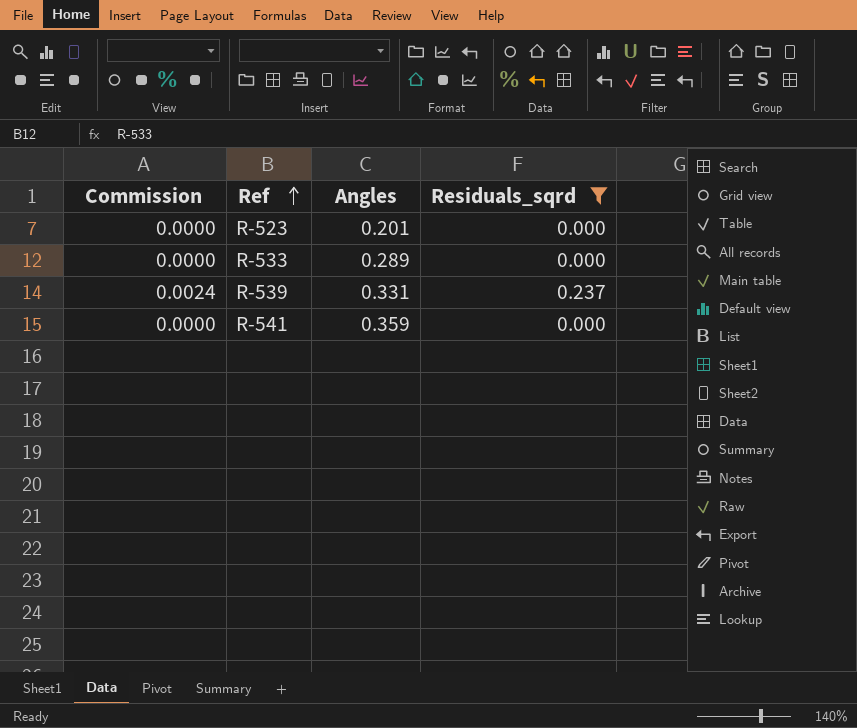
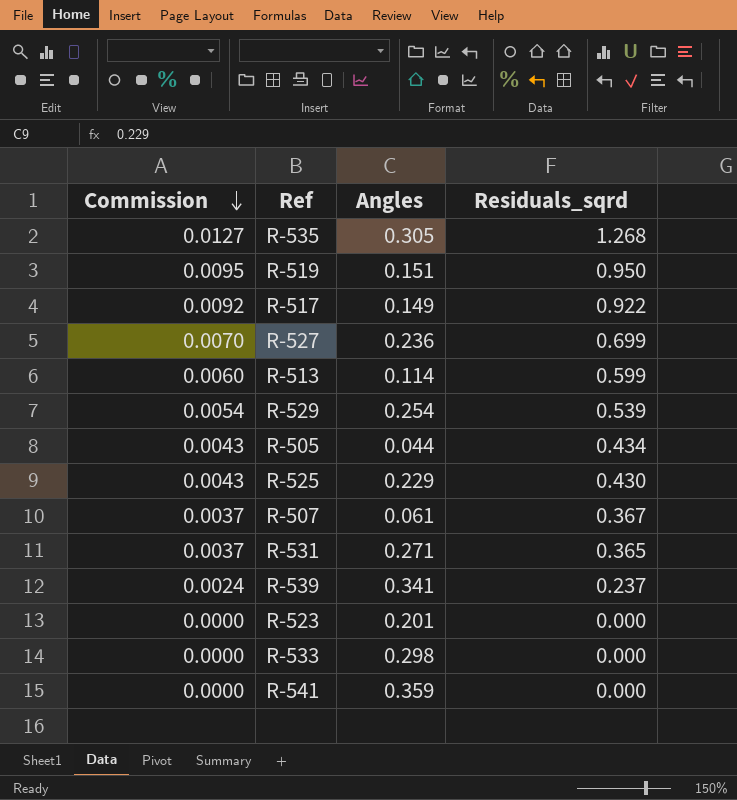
filter: Residuals_sqrd <= 0.237 -> none
row order: Ref ascending -> Commission descending
R-539 | Angles: 0.331 -> 0.341
R-533 | Angles: 0.289 -> 0.298

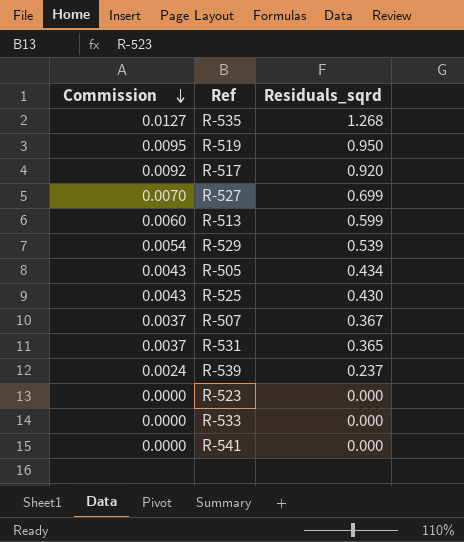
column Angles | position: 3 -> none
R-517 | Residuals_sqrd: 0.922 -> 0.920

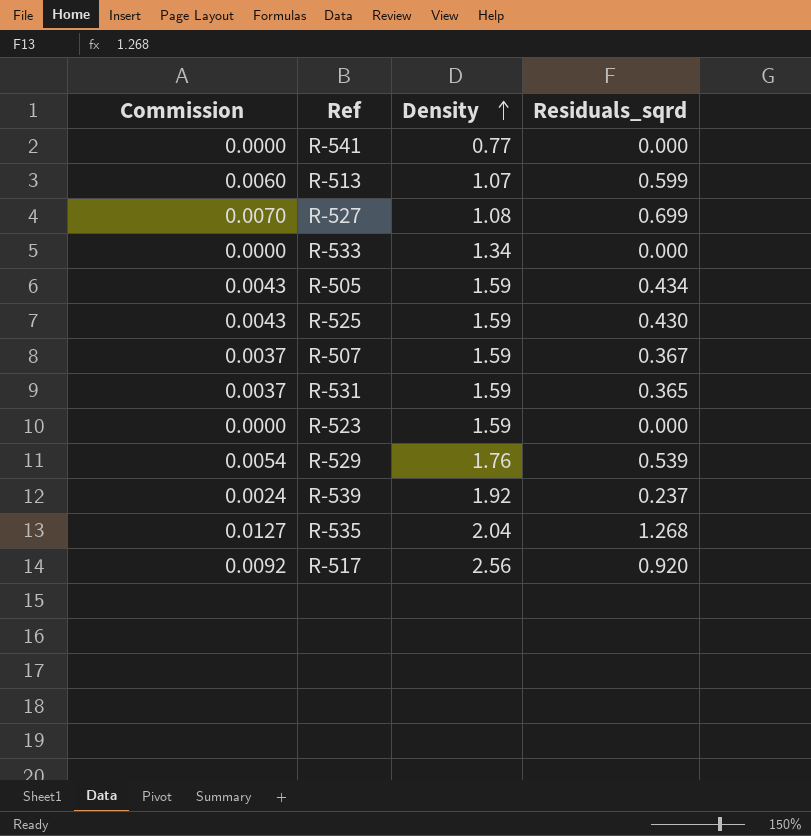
row order: Commission descending -> Density ascending
column Density | position: none -> 3
row R-519: 0.0095 | 0.950 -> none

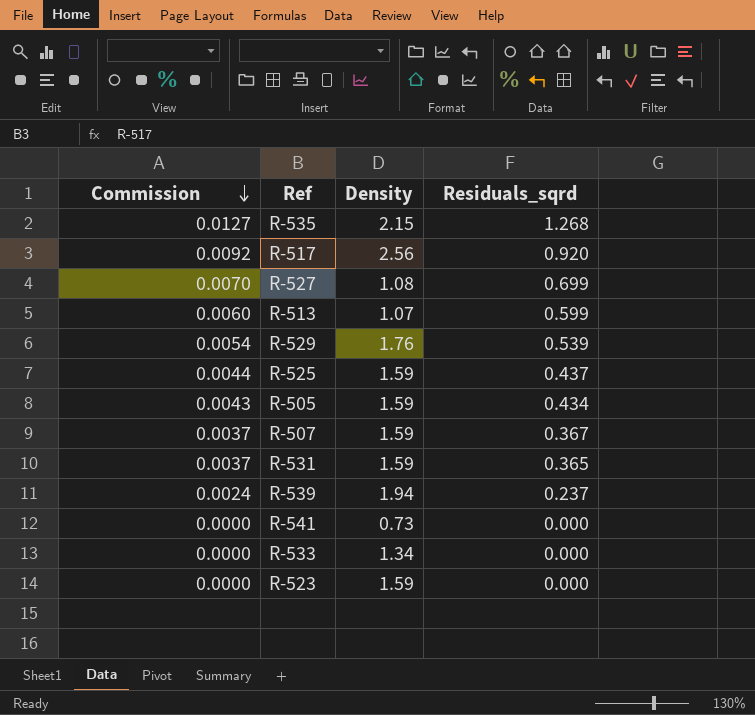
row order: Density ascending -> Commission descending
R-535 | Density: 2.04 -> 2.15
R-525 | Commission: 0.0043 -> 0.0044
R-525 | Residuals_sqrd: 0.430 -> 0.437
R-539 | Density: 1.92 -> 1.94
R-541 | Density: 0.77 -> 0.73

